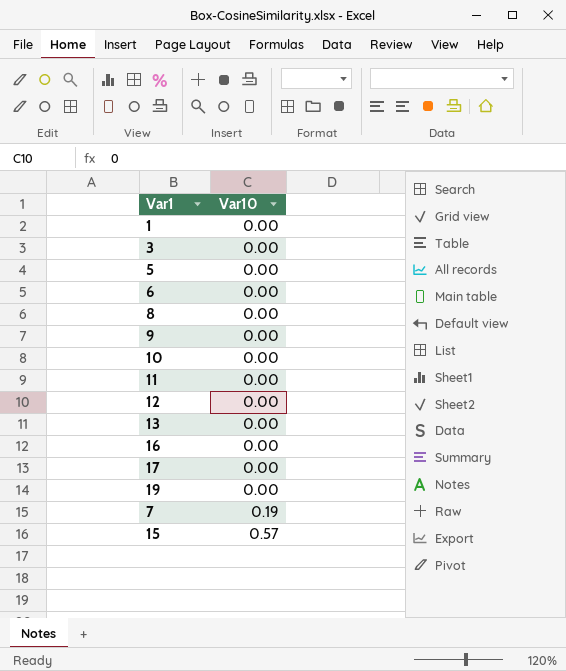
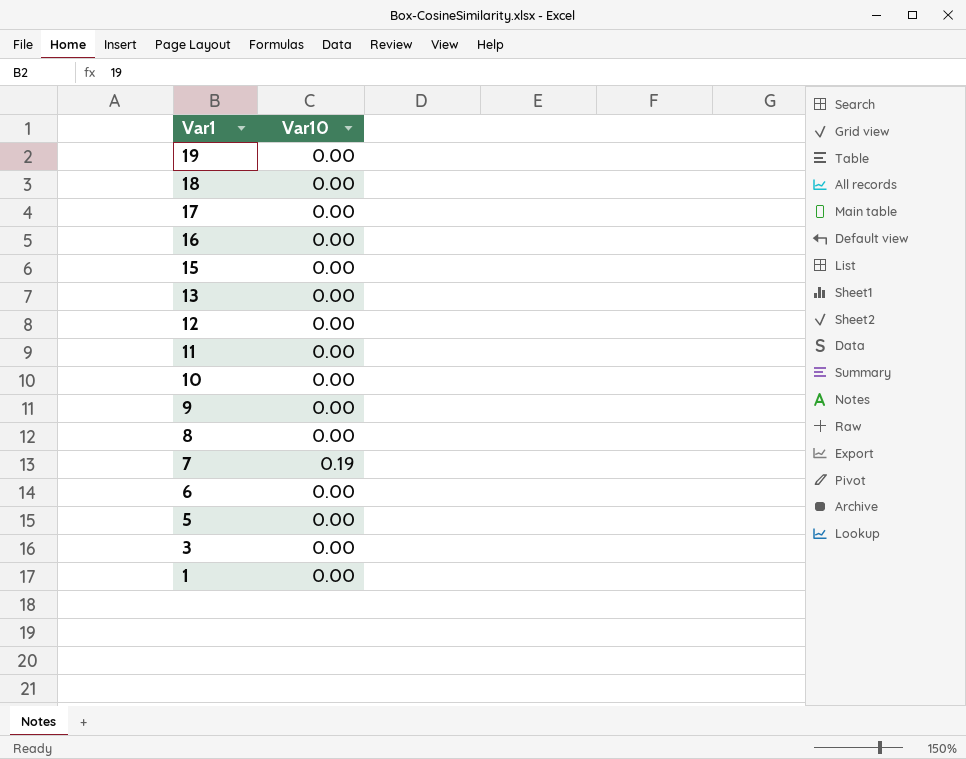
row order: Var10 ascending -> Var1 descending
row 18: none -> 0.00
15 | Var10: 0.57 -> 0.00

